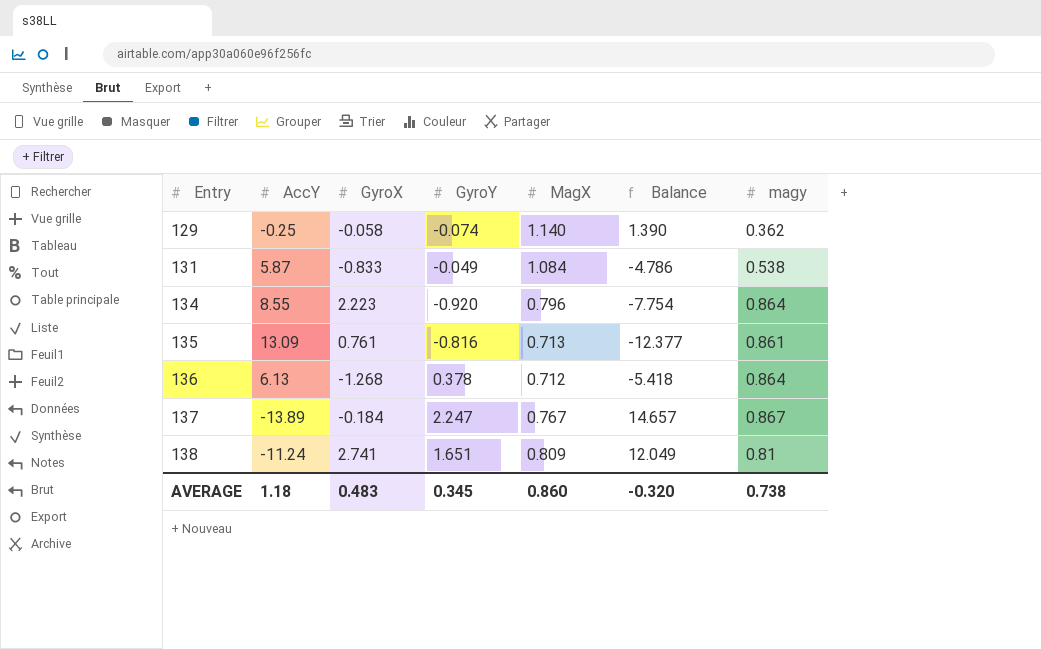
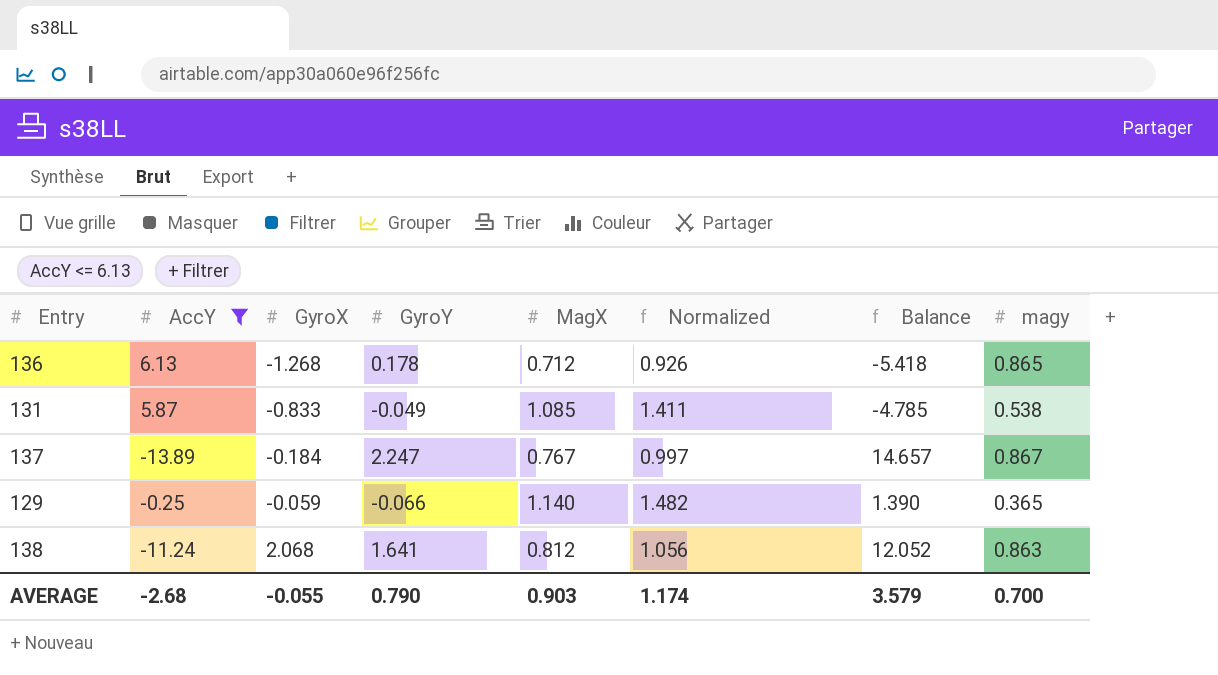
filter: none -> AccY <= 6.13
row order: Entry ascending -> GyroX ascending
column Normalized | formula: none -> [MagX] * 1.3
136 | GyroY: 0.378 -> 0.178
136 | magy: 0.864 -> 0.865
131 | MagX: 1.084 -> 1.085
131 | Balance: -4.786 -> -4.785
129 | GyroX: -0.058 -> -0.059
129 | GyroY: -0.074 -> -0.066
129 | magy: 0.362 -> 0.365
138 | GyroX: 2.741 -> 2.068
138 | GyroY: 1.651 -> 1.641
138 | MagX: 0.809 -> 0.812
138 | Balance: 12.049 -> 12.052
138 | magy: 0.81 -> 0.863
AVERAGE | AccY: 1.18 -> -2.68
AVERAGE | GyroX: 0.483 -> -0.055
AVERAGE | GyroY: 0.345 -> 0.790
AVERAGE | MagX: 0.860 -> 0.903
AVERAGE | Balance: -0.320 -> 3.579
AVERAGE | magy: 0.738 -> 0.700

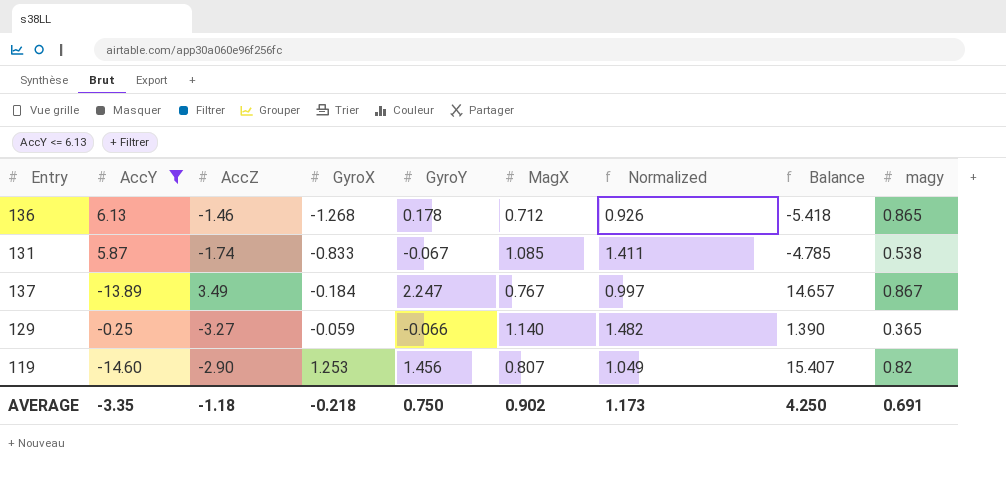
column AccZ | position: none -> 3
row 138: -11.24 | 2.068 | 1.641 | 0.812 | 1.056 | 12.052 | 0.863 -> none
131 | GyroY: -0.049 -> -0.067
row 119: none -> -14.60 | -2.90 | 1.253 | 1.456 | 0.807 | 1.049 | 15.407 | 0.82
AVERAGE | AccY: -2.68 -> -3.35
AVERAGE | GyroX: -0.055 -> -0.218
AVERAGE | GyroY: 0.790 -> 0.750
AVERAGE | MagX: 0.903 -> 0.902
AVERAGE | Normalized: 1.174 -> 1.173
AVERAGE | Balance: 3.579 -> 4.250
AVERAGE | magy: 0.700 -> 0.691

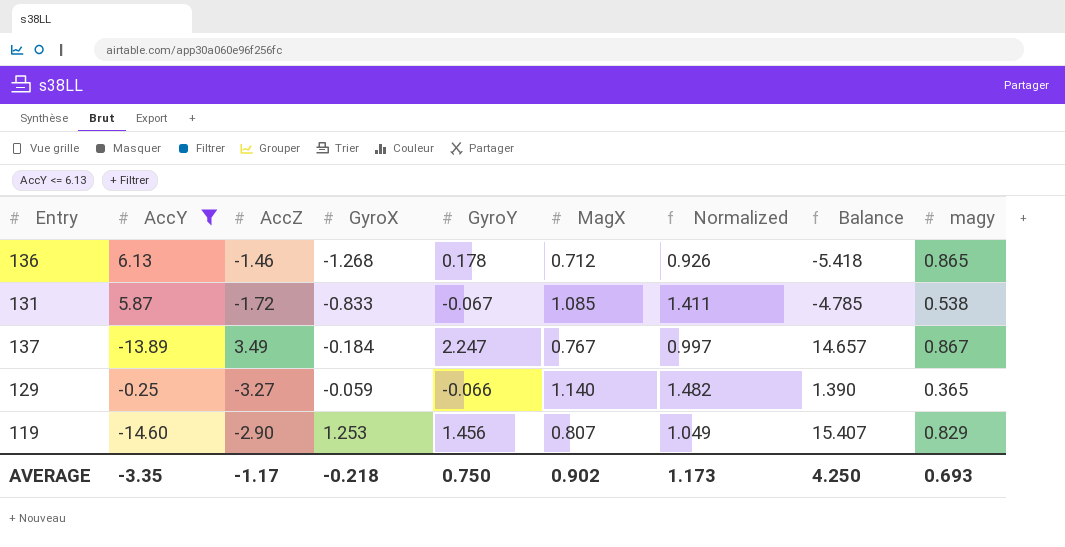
131 | AccZ: -1.74 -> -1.72
119 | magy: 0.82 -> 0.829
AVERAGE | AccZ: -1.18 -> -1.17
AVERAGE | magy: 0.691 -> 0.693

